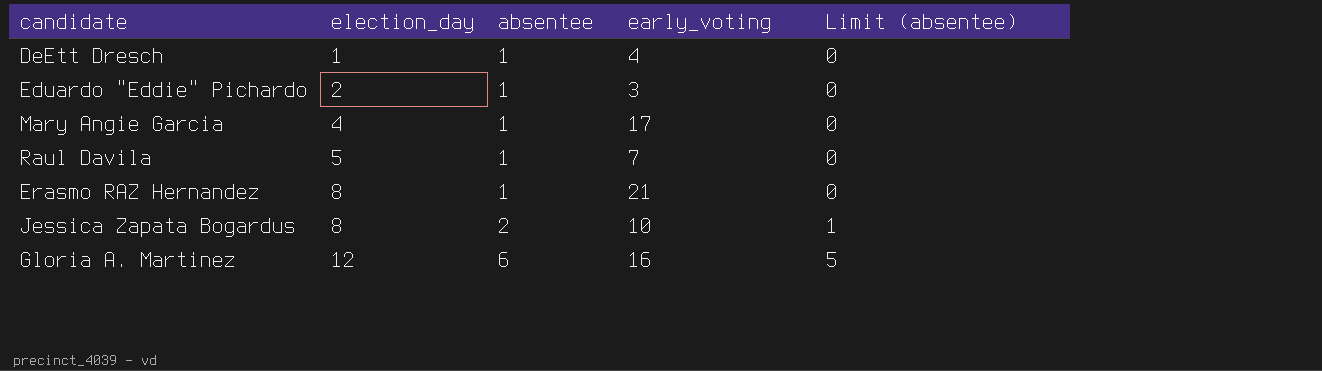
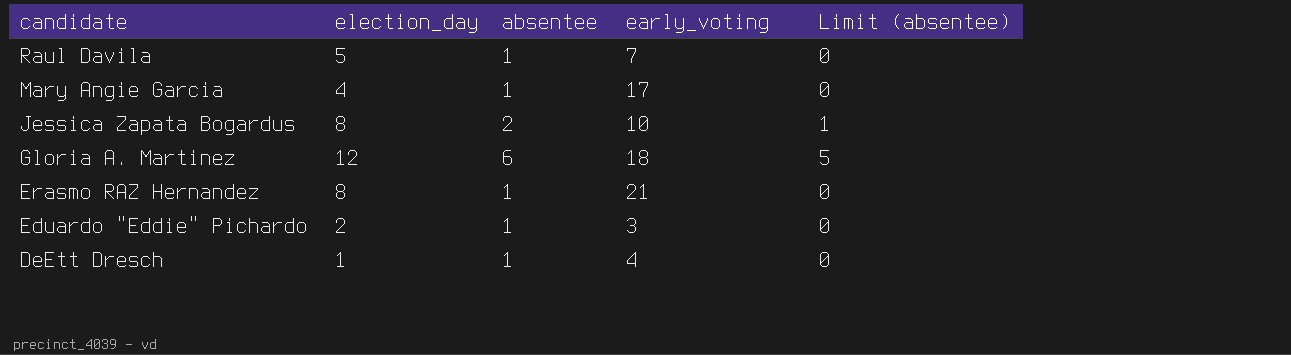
row order: election_day ascending -> candidate descending
Gloria A. Martinez | early_voting: 16 -> 18

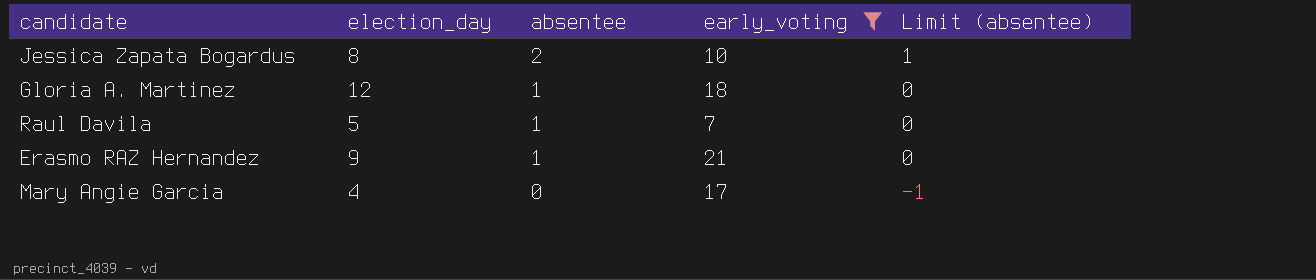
filter: none -> early_voting >= 7
row order: candidate descending -> absentee descending
Gloria A. Martinez | absentee: 6 -> 1
Gloria A. Martinez | Limit (absentee): 5 -> 0
Erasmo RAZ Hernandez | election_day: 8 -> 9
Mary Angie Garcia | absentee: 1 -> 0
Mary Angie Garcia | Limit (absentee): 0 -> -1

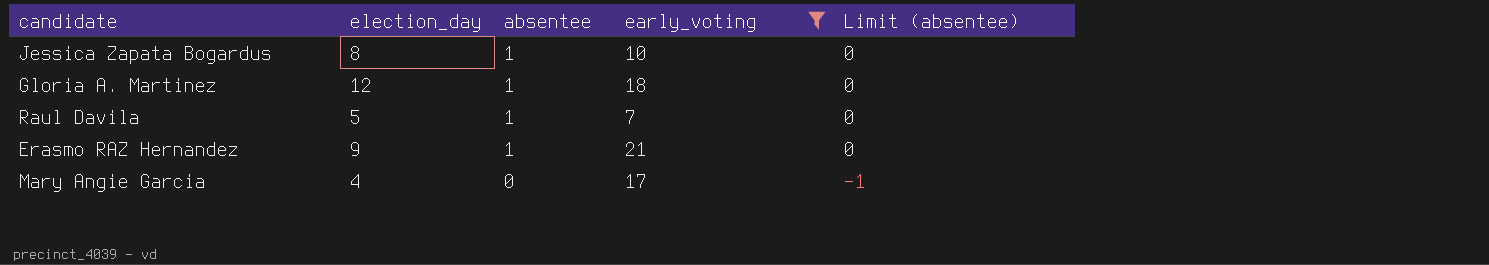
Jessica Zapata Bogardus | absentee: 2 -> 1
Jessica Zapata Bogardus | Limit (absentee): 1 -> 0

